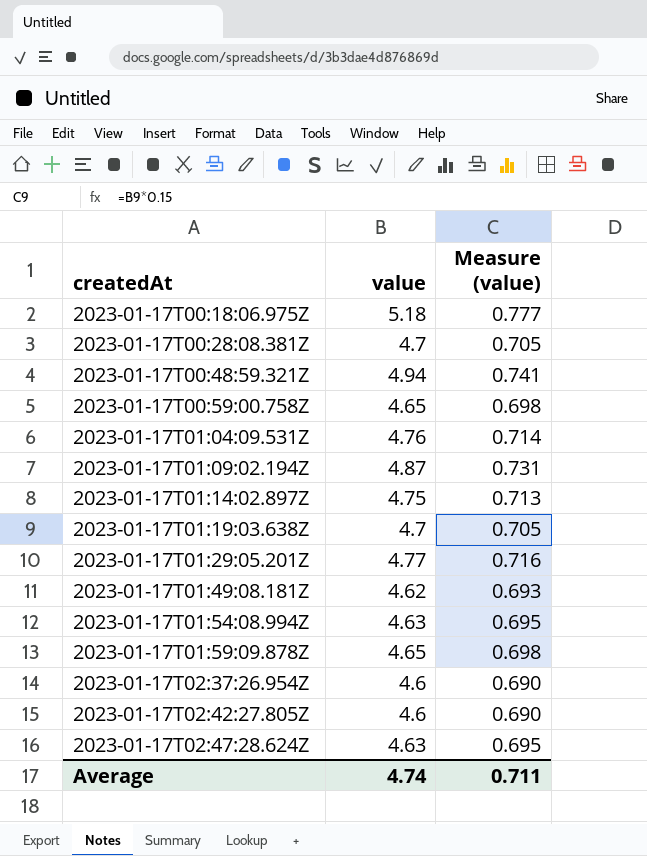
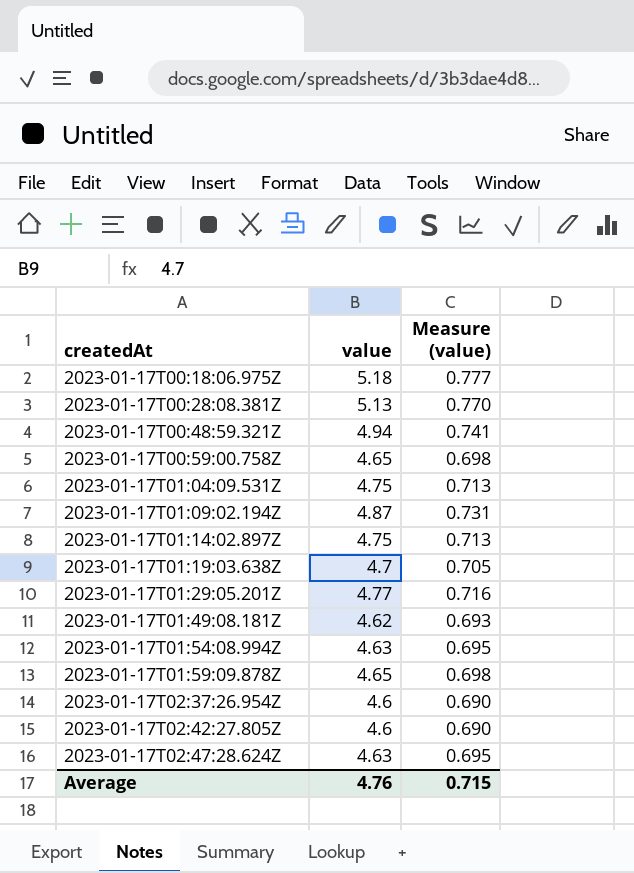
2023-01-17T00:28:08.381Z | value: 4.7 -> 5.13
2023-01-17T00:28:08.381Z | Measure (value): 0.705 -> 0.770
2023-01-17T01:04:09.531Z | value: 4.76 -> 4.75
2023-01-17T01:04:09.531Z | Measure (value): 0.714 -> 0.713
Average | value: 4.74 -> 4.76
Average | Measure (value): 0.711 -> 0.715

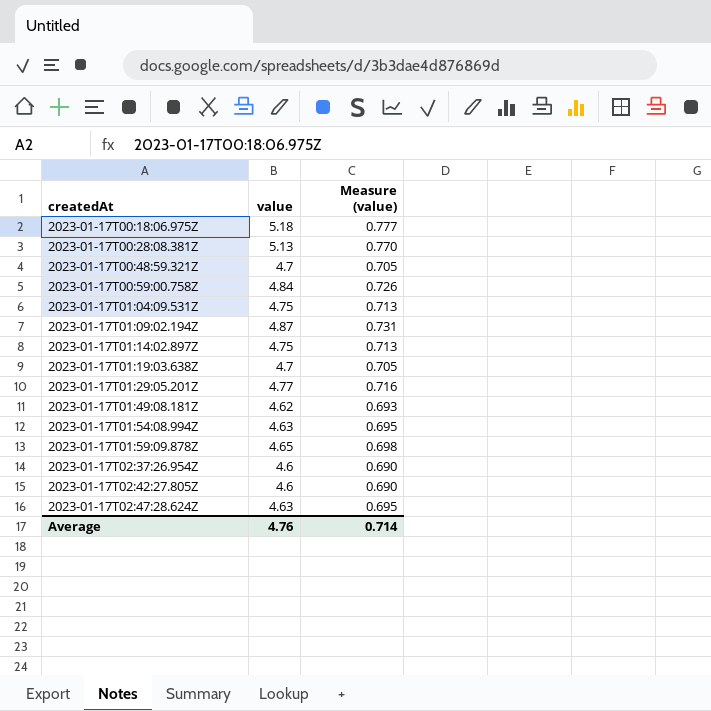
2023-01-17T00:48:59.321Z | value: 4.94 -> 4.7
2023-01-17T00:48:59.321Z | Measure (value): 0.741 -> 0.705
2023-01-17T00:59:00.758Z | value: 4.65 -> 4.84
2023-01-17T00:59:00.758Z | Measure (value): 0.698 -> 0.726
Average | Measure (value): 0.715 -> 0.714

